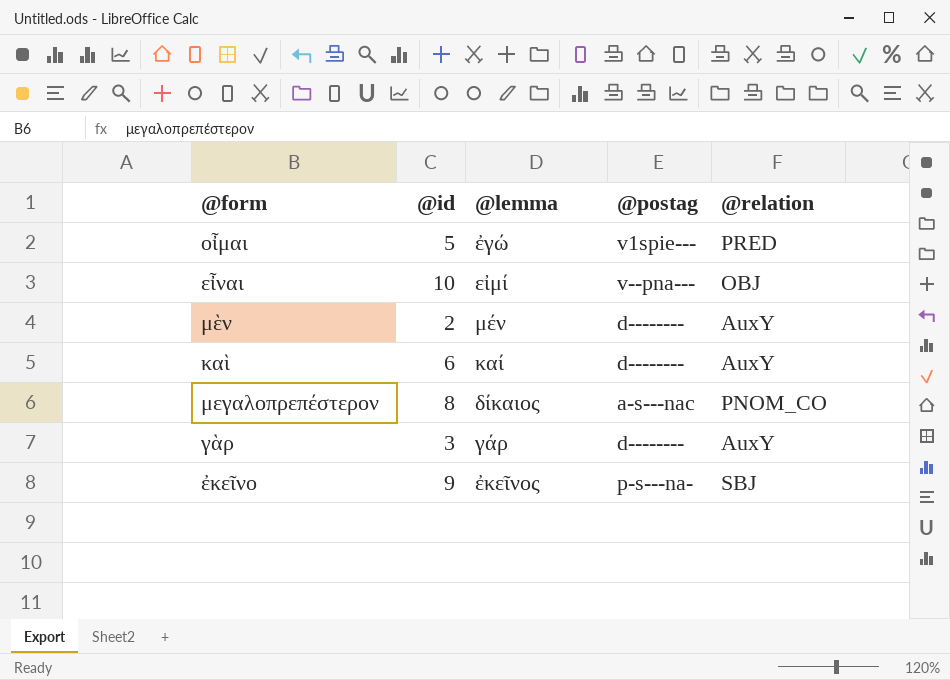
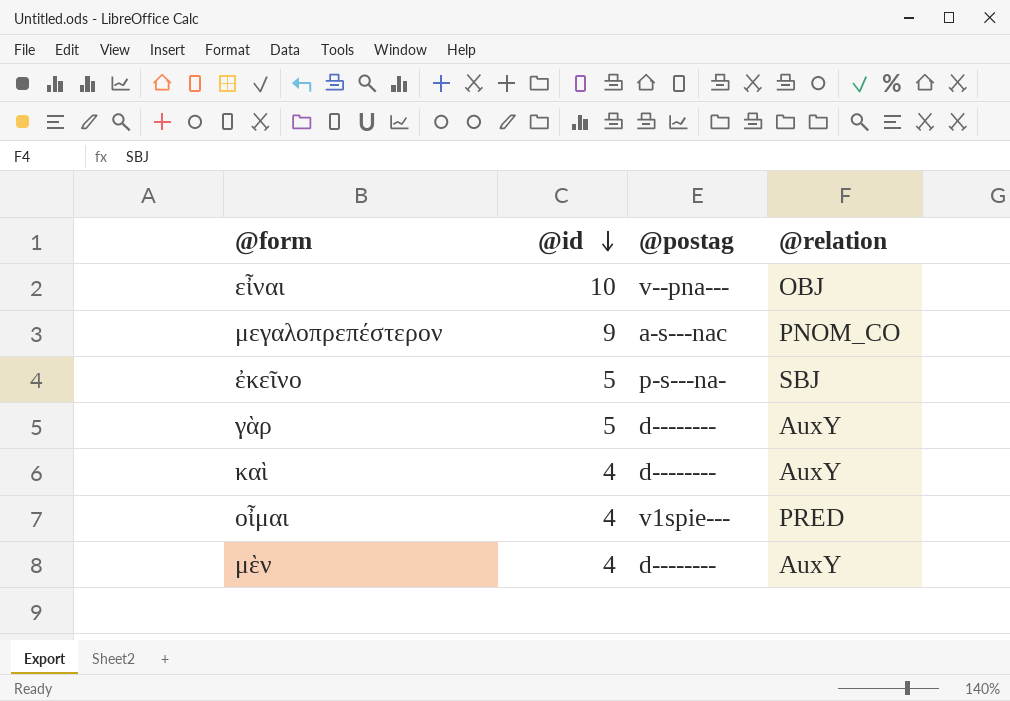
row order: none -> @id descending
column @lemma | position: 3 -> none
μεγαλοπρεπέστερον | @id: 8 -> 9
ἐκεῖνο | @id: 9 -> 5
γὰρ | @id: 3 -> 5
καὶ | @id: 6 -> 4
οἶμαι | @id: 5 -> 4
μὲν | @id: 2 -> 4

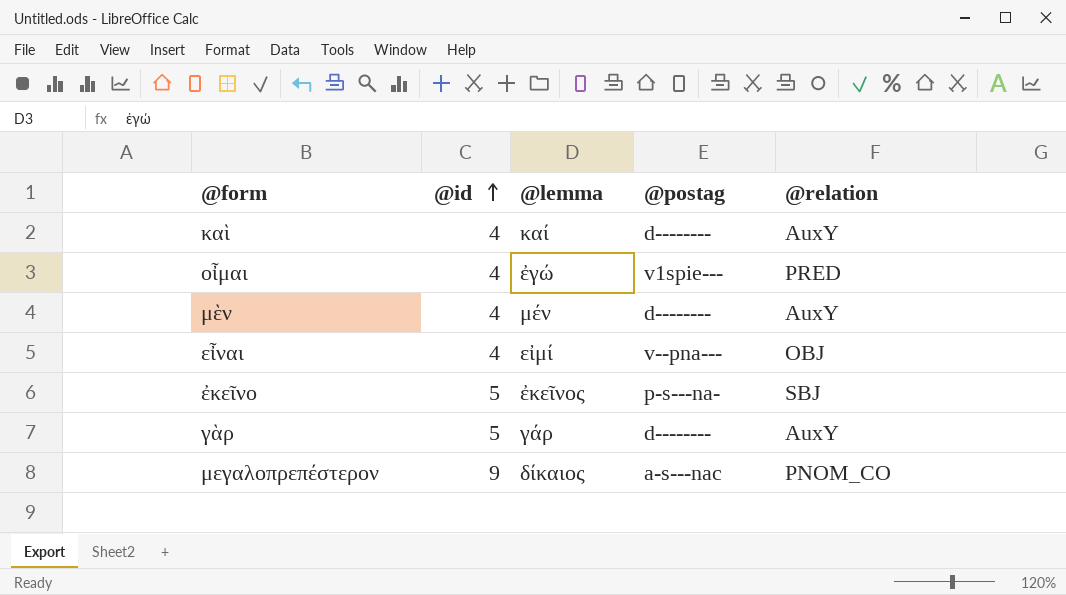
row order: @id descending -> @id ascending
column @lemma | position: none -> 3
εἶναι | @id: 10 -> 4

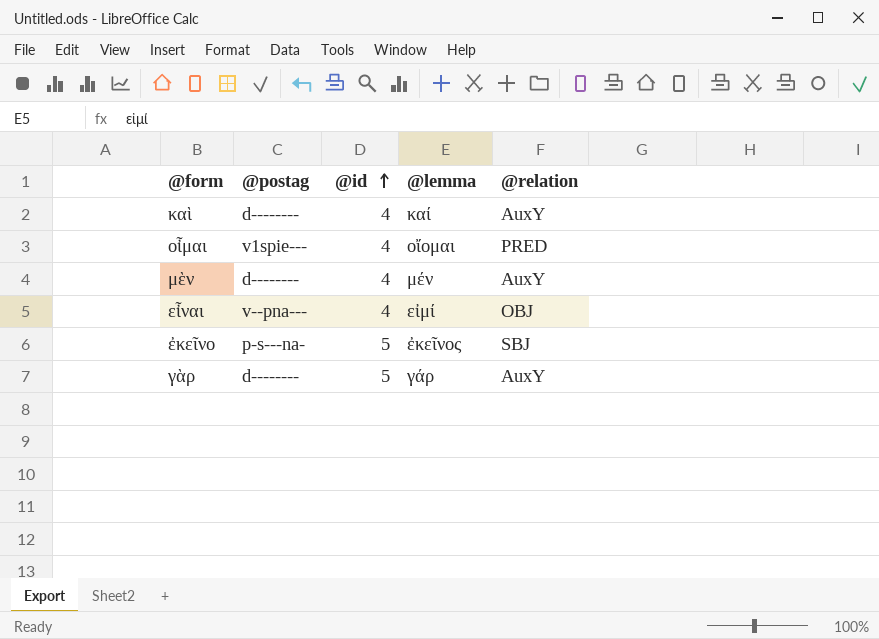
column @postag | position: 4 -> 2
row μεγαλοπρεπέστερον: 9 | δίκαιος | a-s---nac | PNOM_CO -> none
οἶμαι | @lemma: ἐγώ -> οἴομαι

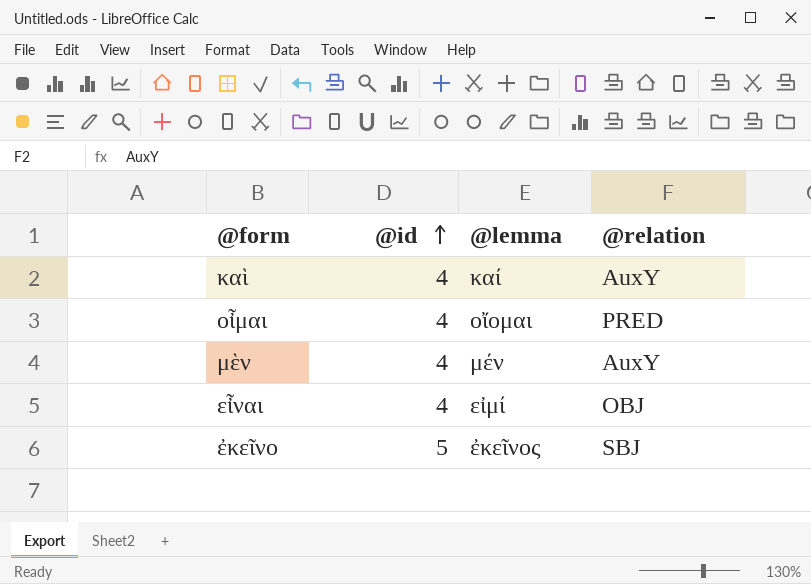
column @postag | position: 2 -> none
row γὰρ: d-------- | 5 | γάρ | AuxY -> none

